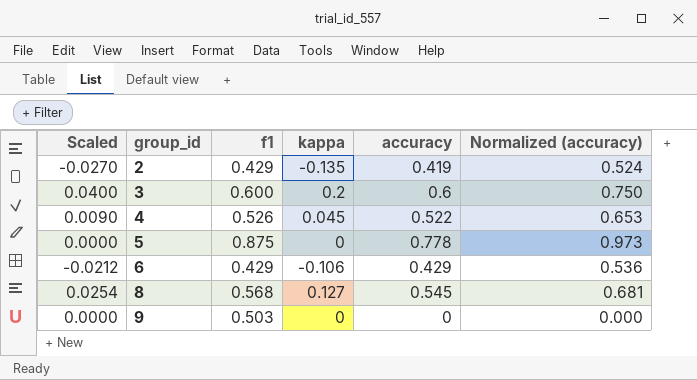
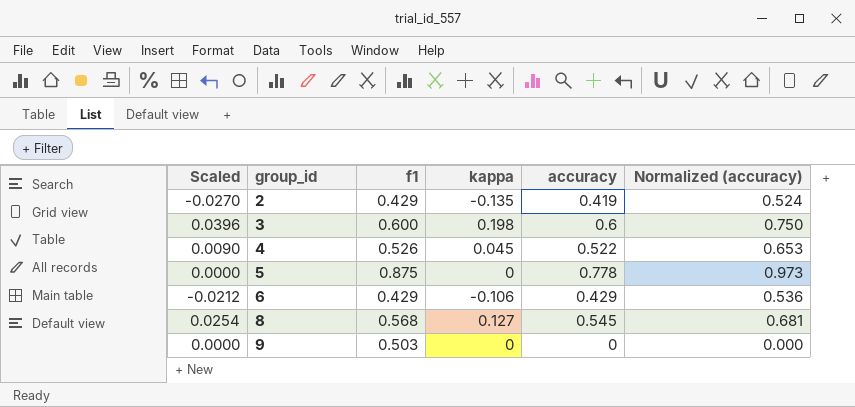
3 | Scaled: 0.0400 -> 0.0396
3 | kappa: 0.2 -> 0.198

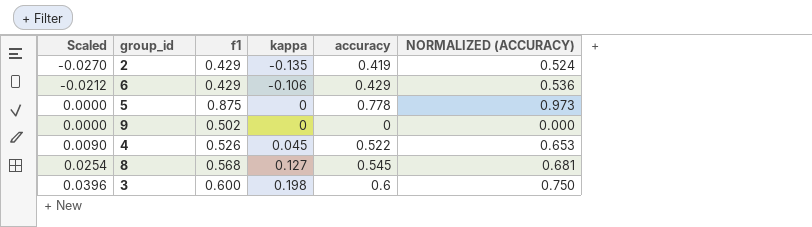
row order: group_id ascending -> Scaled ascending
column name: Normalized (accuracy) -> NORMALIZED (ACCURACY)
9 | f1: 0.503 -> 0.502

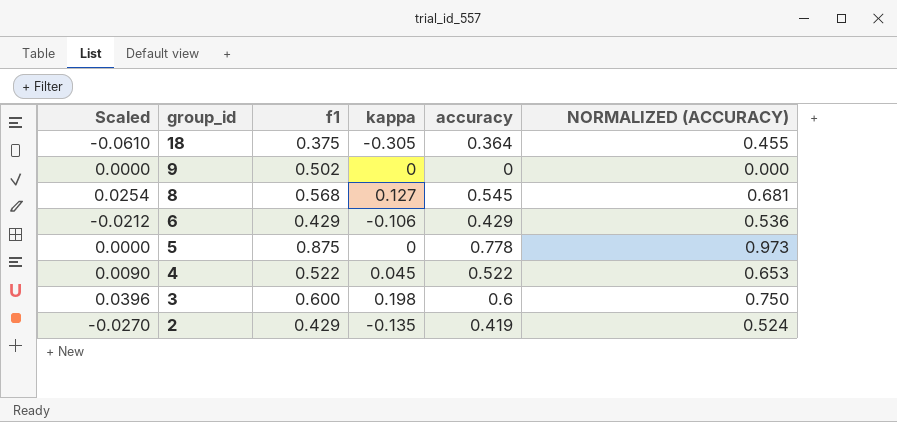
row order: Scaled ascending -> group_id descending
row 18: none -> -0.0610 | 0.375 | -0.305 | 0.364 | 0.455
4 | f1: 0.526 -> 0.522

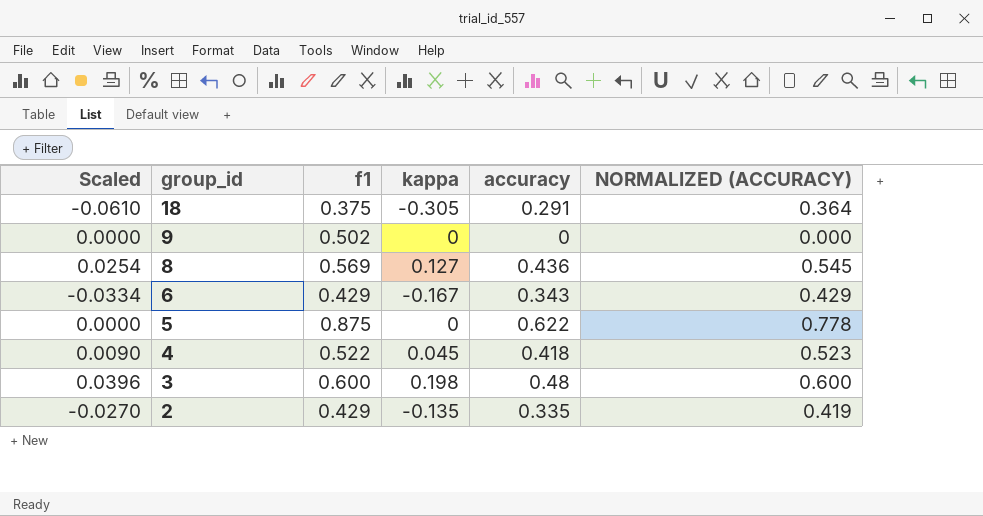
18 | accuracy: 0.364 -> 0.291
18 | NORMALIZED (ACCURACY): 0.455 -> 0.364
8 | f1: 0.568 -> 0.569
8 | accuracy: 0.545 -> 0.436
8 | NORMALIZED (ACCURACY): 0.681 -> 0.545
6 | Scaled: -0.0212 -> -0.0334
6 | kappa: -0.106 -> -0.167
6 | accuracy: 0.429 -> 0.343
6 | NORMALIZED (ACCURACY): 0.536 -> 0.429
5 | accuracy: 0.778 -> 0.622
5 | NORMALIZED (ACCURACY): 0.973 -> 0.778
4 | accuracy: 0.522 -> 0.418
4 | NORMALIZED (ACCURACY): 0.653 -> 0.523
3 | accuracy: 0.6 -> 0.48
3 | NORMALIZED (ACCURACY): 0.750 -> 0.600
2 | accuracy: 0.419 -> 0.335
2 | NORMALIZED (ACCURACY): 0.524 -> 0.419

